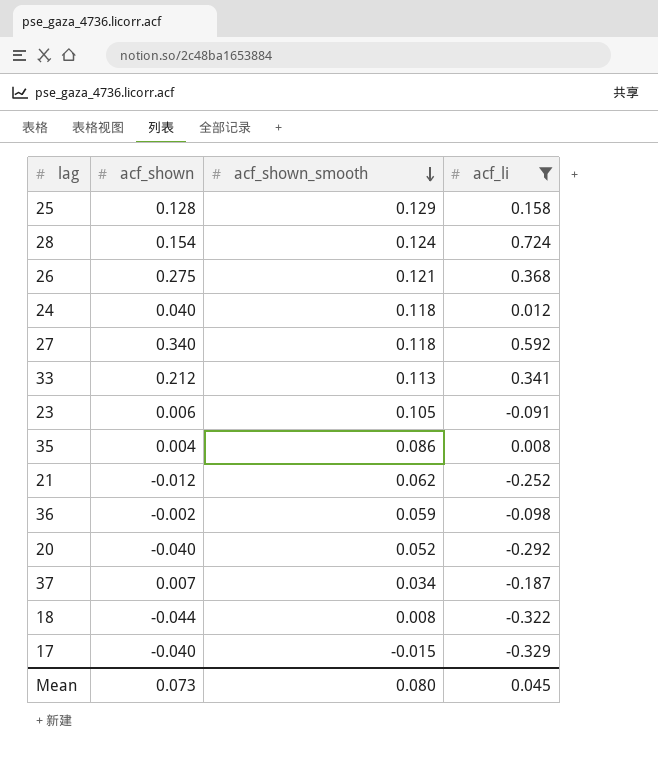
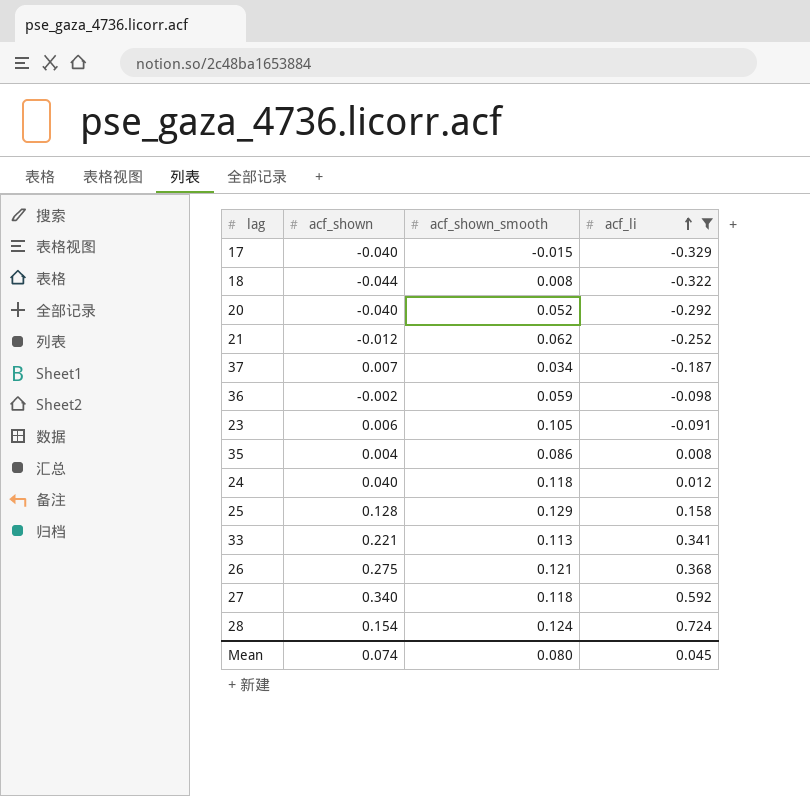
row order: acf_shown_smooth descending -> acf_li ascending
33 | acf_shown: 0.212 -> 0.221
Mean | acf_shown: 0.073 -> 0.074

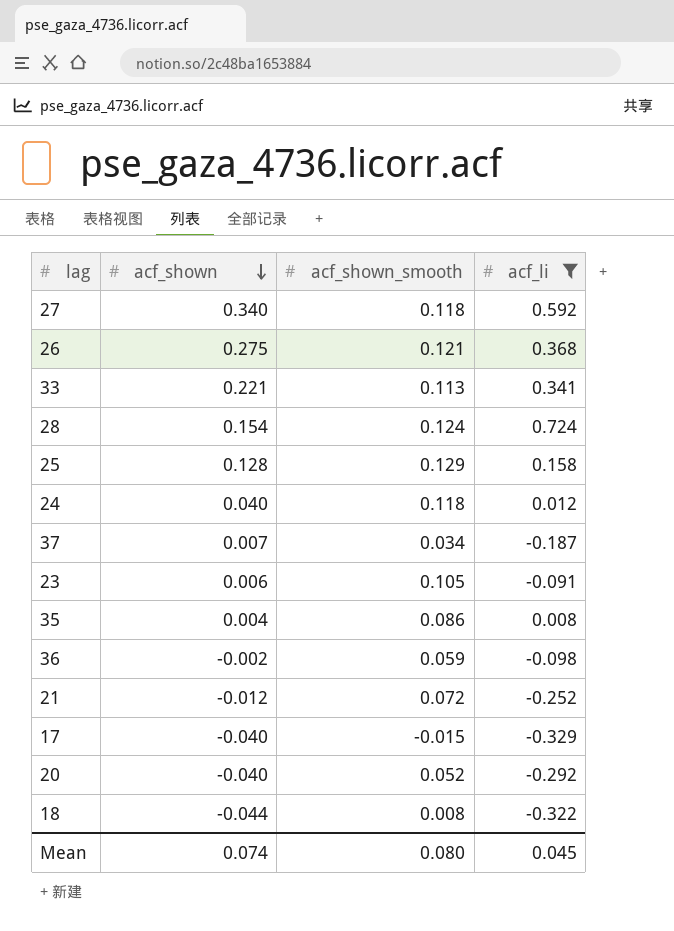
row order: acf_li ascending -> acf_shown descending
21 | acf_shown_smooth: 0.062 -> 0.072

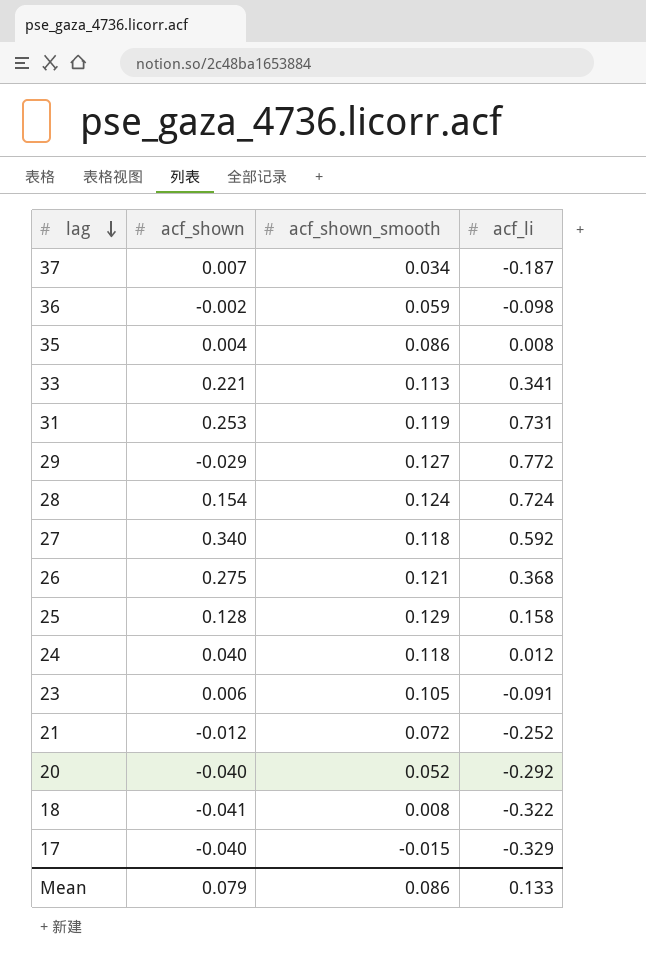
filter: acf_li <= 0.724 -> none
row order: acf_shown descending -> lag descending
18 | acf_shown: -0.044 -> -0.041
Mean | acf_shown: 0.074 -> 0.079
Mean | acf_shown_smooth: 0.080 -> 0.086
Mean | acf_li: 0.045 -> 0.133

